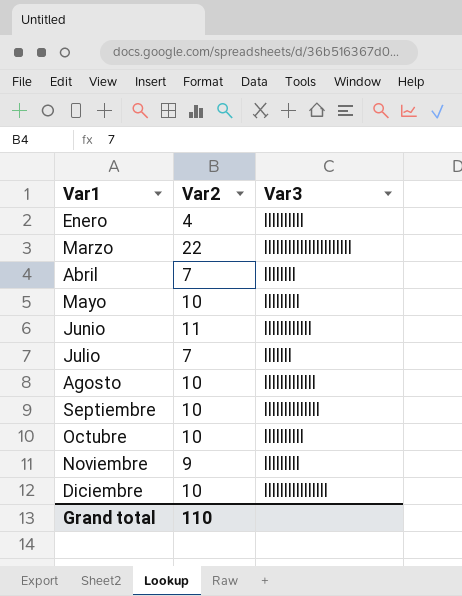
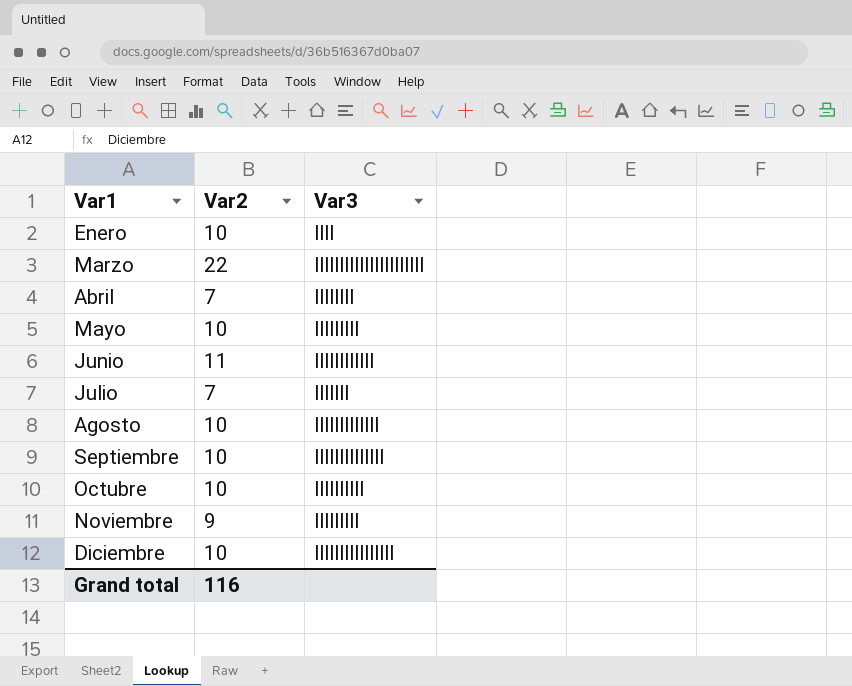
Enero | Var2: 4 -> 10
Enero | Var3: llllllllll -> llll
Grand total | Var2: 110 -> 116

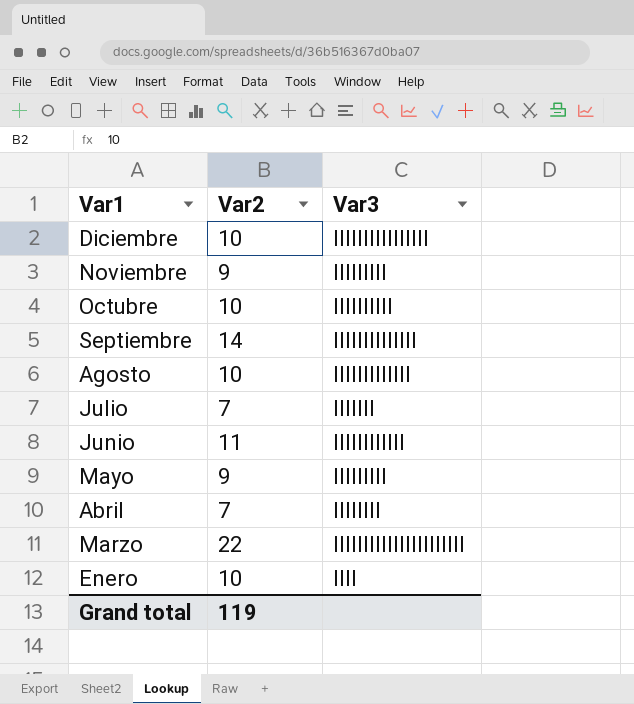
row order: Var1 ascending -> Var1 descending
Septiembre | Var2: 10 -> 14
Mayo | Var2: 10 -> 9
Grand total | Var2: 116 -> 119

